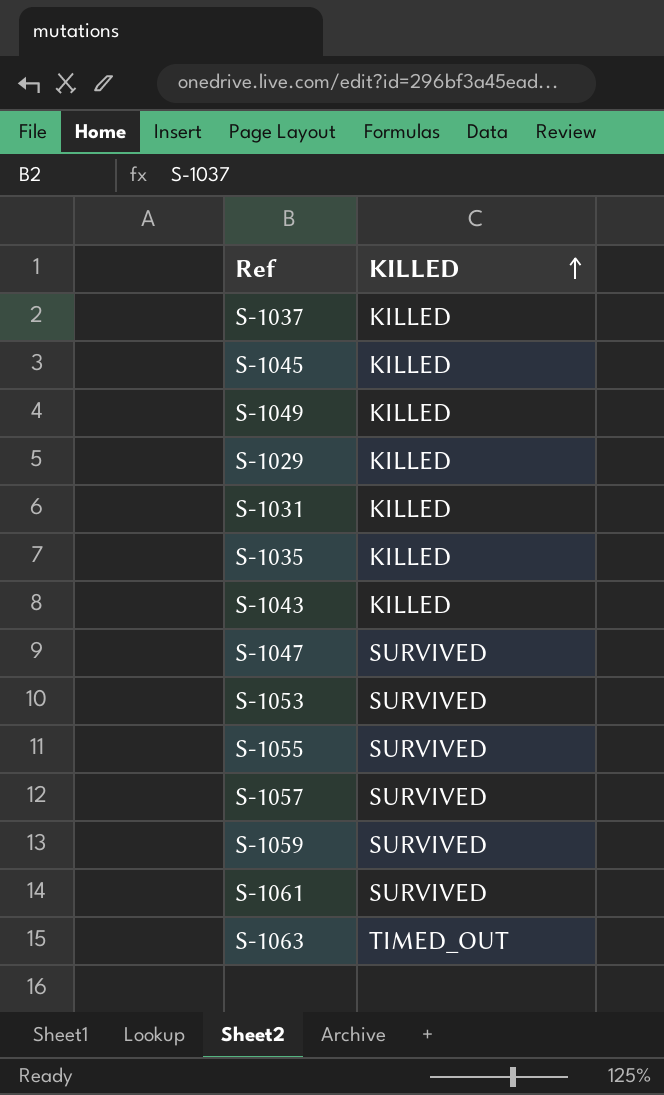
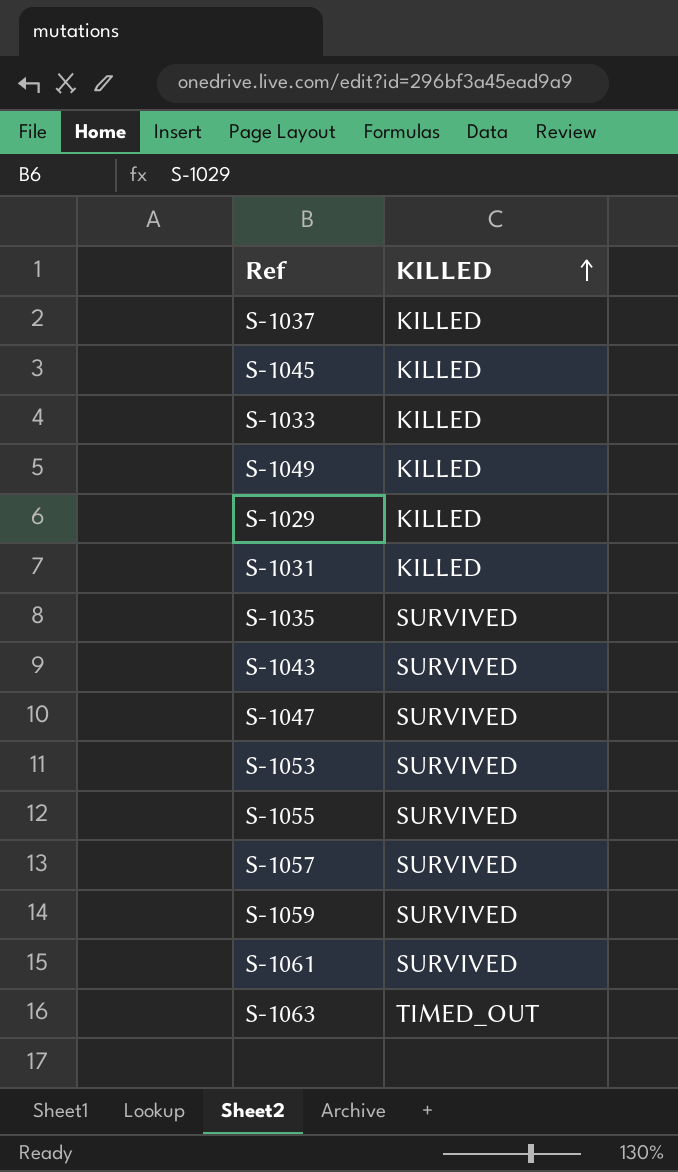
row S-1033: none -> KILLED
S-1035 | KILLED: KILLED -> SURVIVED
S-1043 | KILLED: KILLED -> SURVIVED

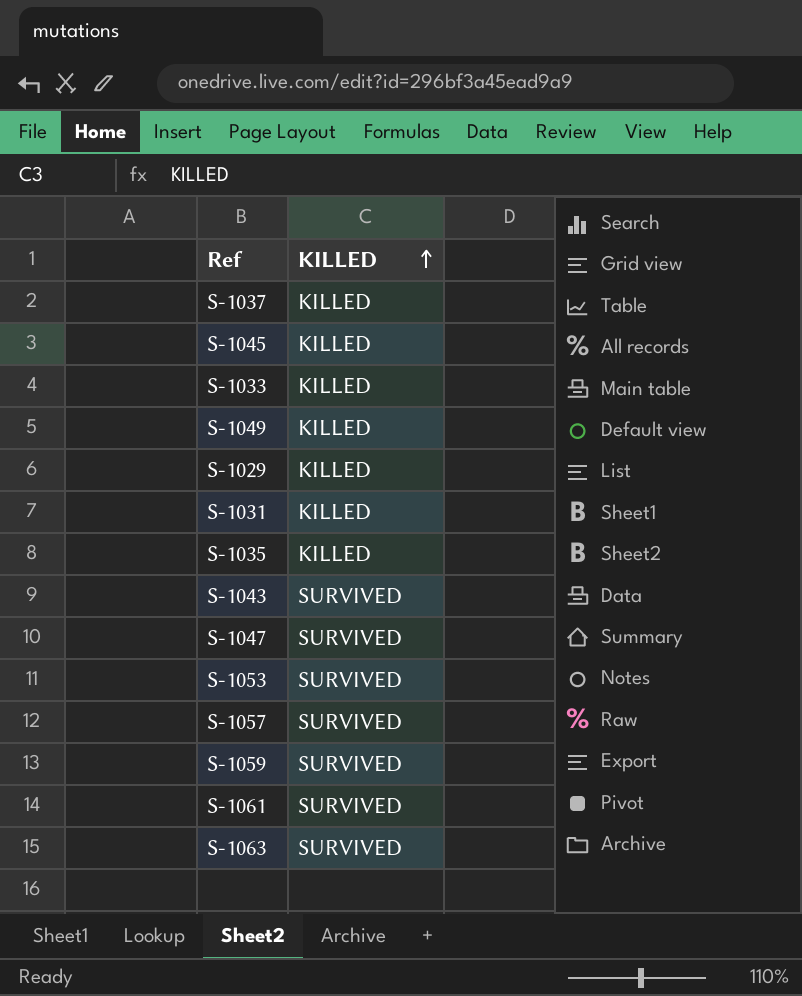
row S-1055: SURVIVED -> none
S-1035 | KILLED: SURVIVED -> KILLED
S-1063 | KILLED: TIMED_OUT -> SURVIVED

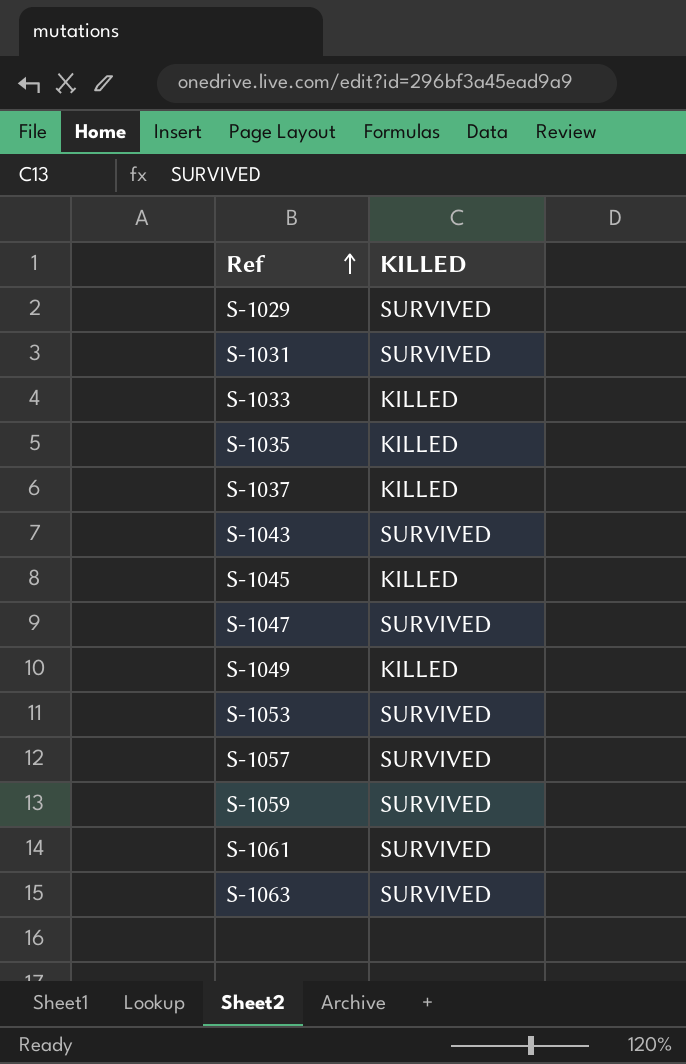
row order: KILLED ascending -> Ref ascending
S-1029 | KILLED: KILLED -> SURVIVED
S-1031 | KILLED: KILLED -> SURVIVED

